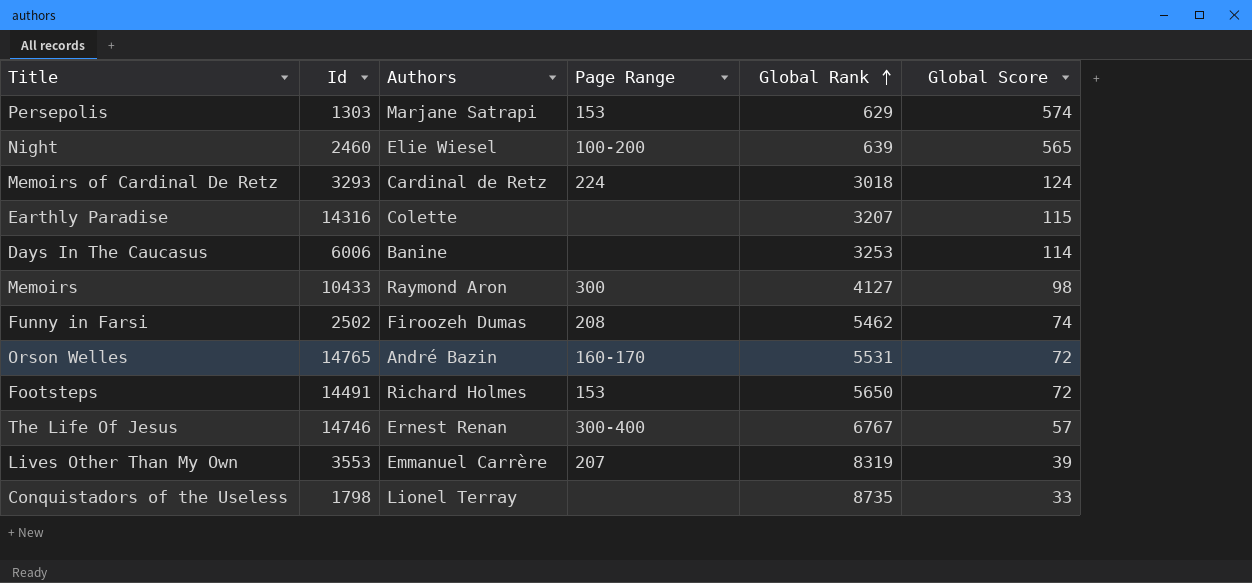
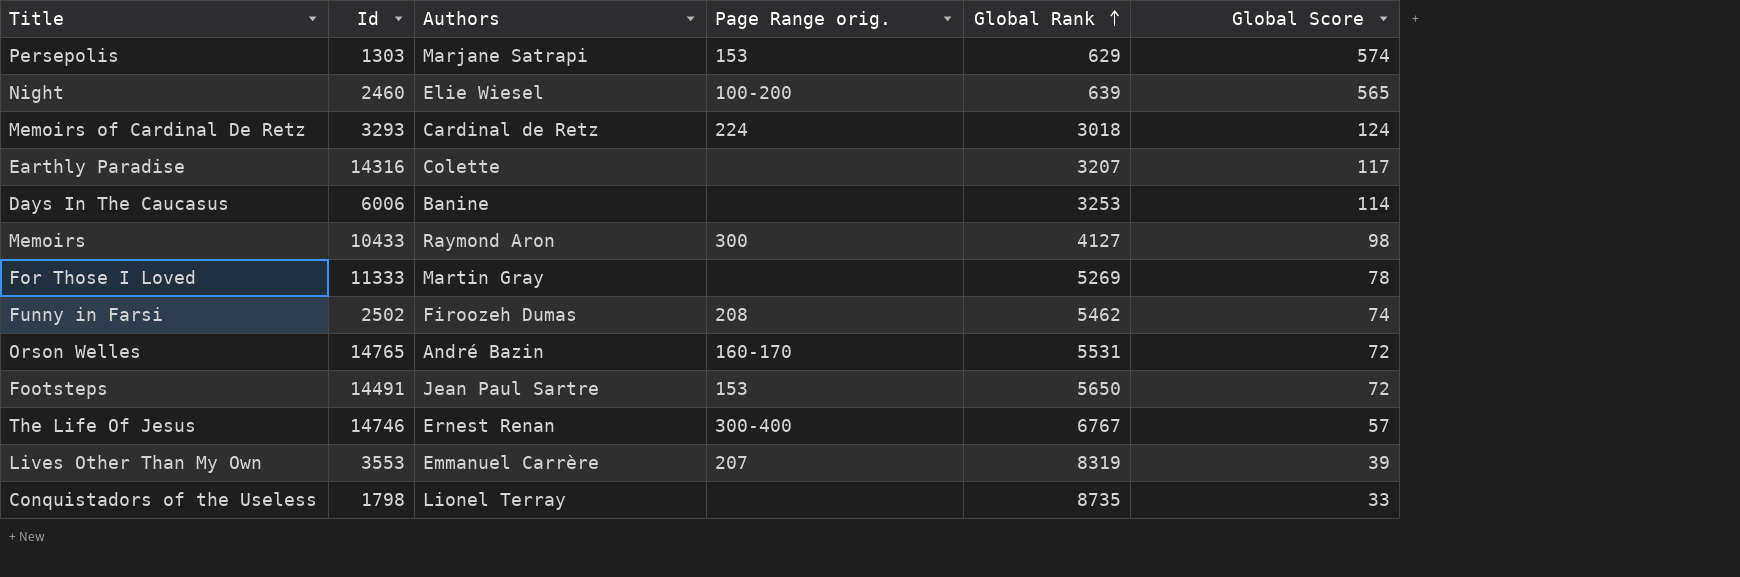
column name: Page Range -> Page Range orig.
Earthly Paradise | Global Score: 115 -> 117
row For Those I Loved: none -> 11333 | Martin Gray | none | 5269 | 78
Footsteps | Authors: Richard Holmes -> Jean Paul Sartre

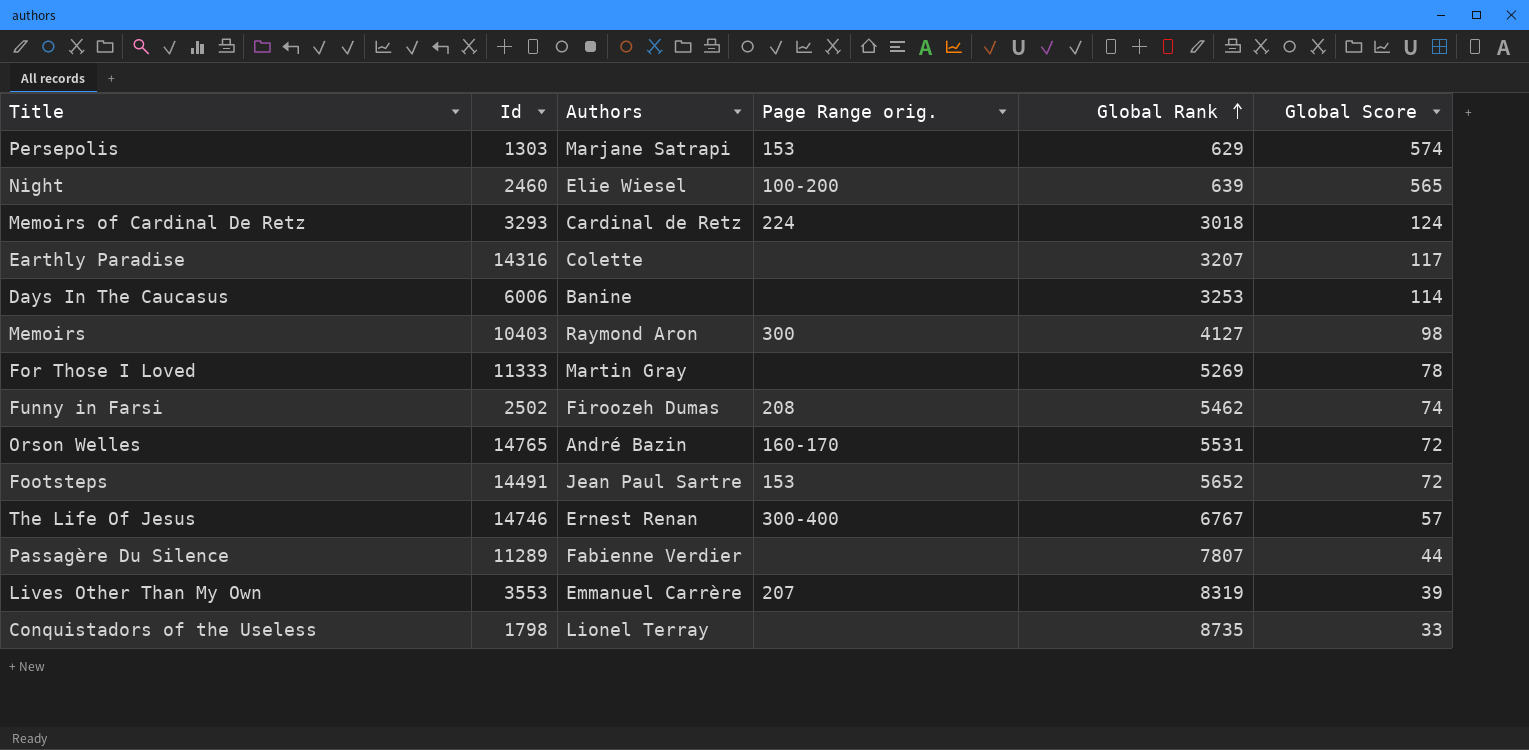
Memoirs | Id: 10433 -> 10403
Footsteps | Global Rank: 5650 -> 5652
row Passagère Du Silence: none -> 11289 | Fabienne Verdier | none | 7807 | 44

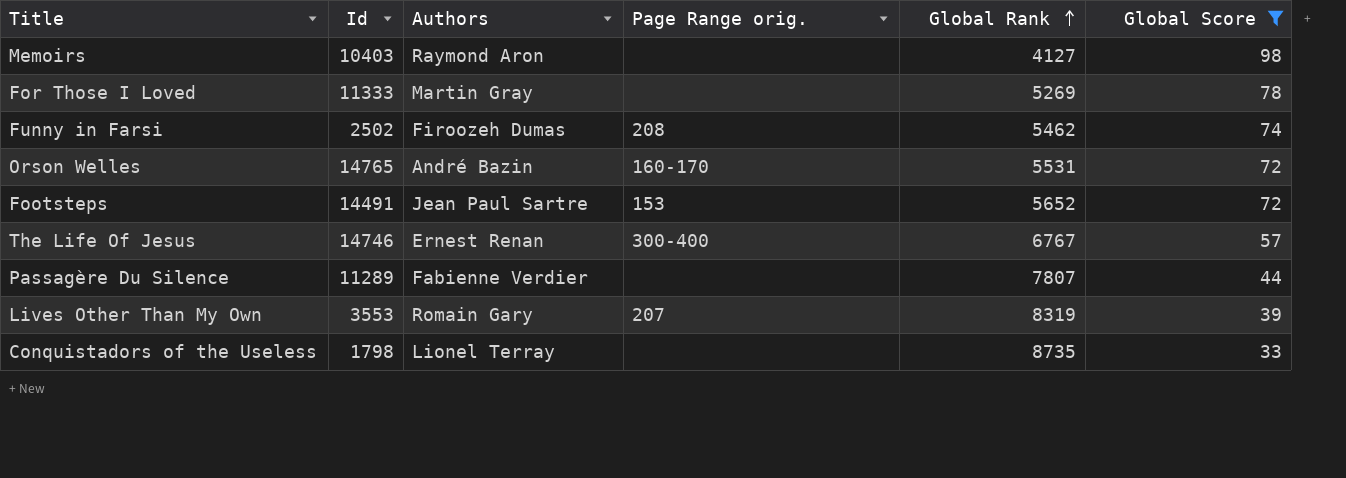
filter: none -> Global Score <= 98
Memoirs | Page Range orig.: 300 -> none
Lives Other Than My Own | Authors: Emmanuel Carrère -> Romain Gary

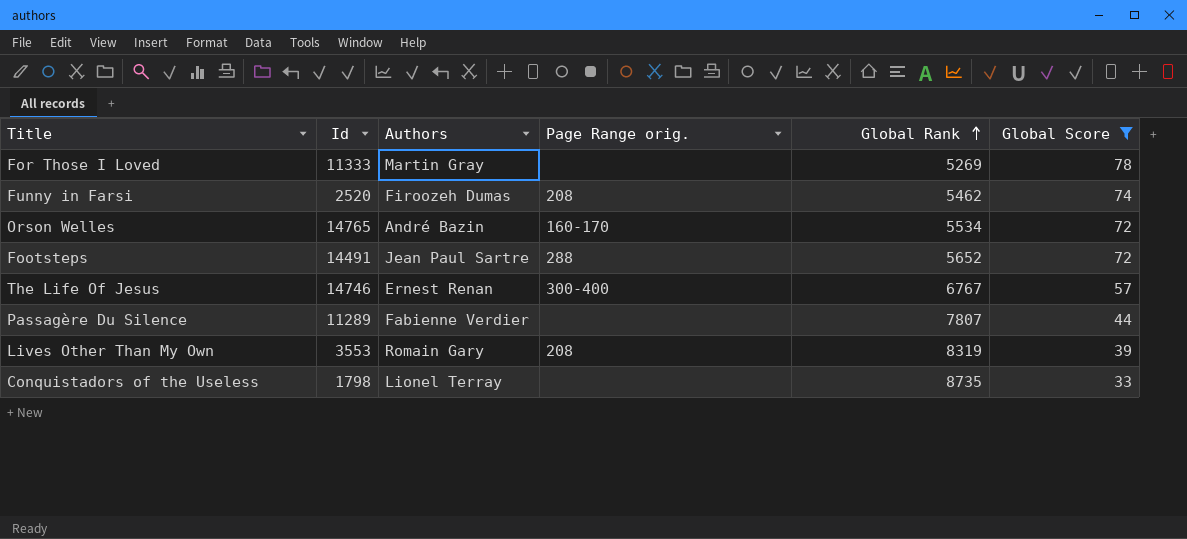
row Memoirs: 10403 | Raymond Aron | none | 4127 | 98 -> none
Funny in Farsi | Id: 2502 -> 2520
Orson Welles | Global Rank: 5531 -> 5534
Footsteps | Page Range orig.: 153 -> 288
Lives Other Than My Own | Page Range orig.: 207 -> 208

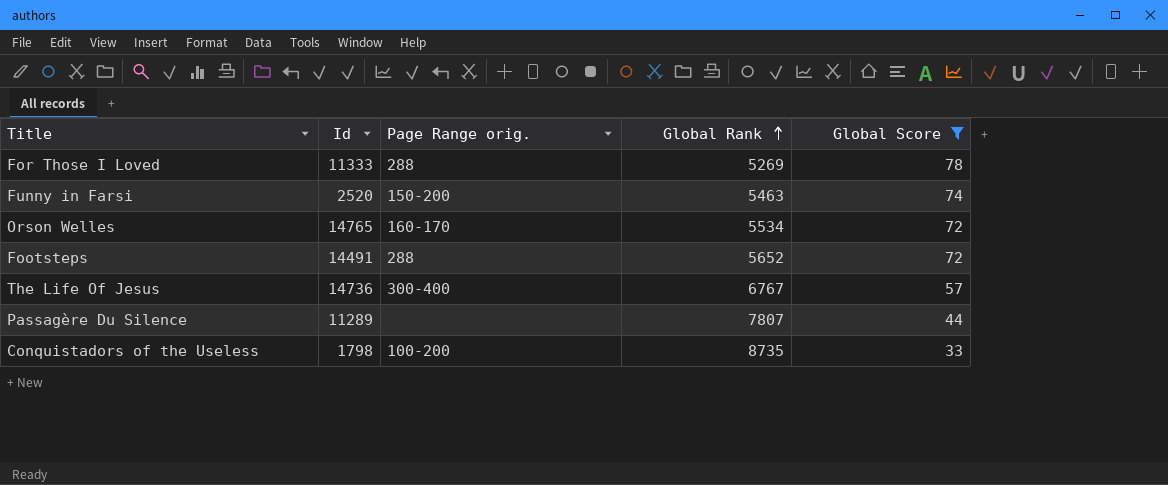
column Authors | position: 3 -> none
row Lives Other Than My Own: 3553 | Romain Gary | 208 | 8319 | 39 -> none
For Those I Loved | Page Range orig.: none -> 288
Funny in Farsi | Page Range orig.: 208 -> 150-200
Funny in Farsi | Global Rank: 5462 -> 5463
The Life Of Jesus | Id: 14746 -> 14736
Conquistadors of the Useless | Page Range orig.: none -> 100-200

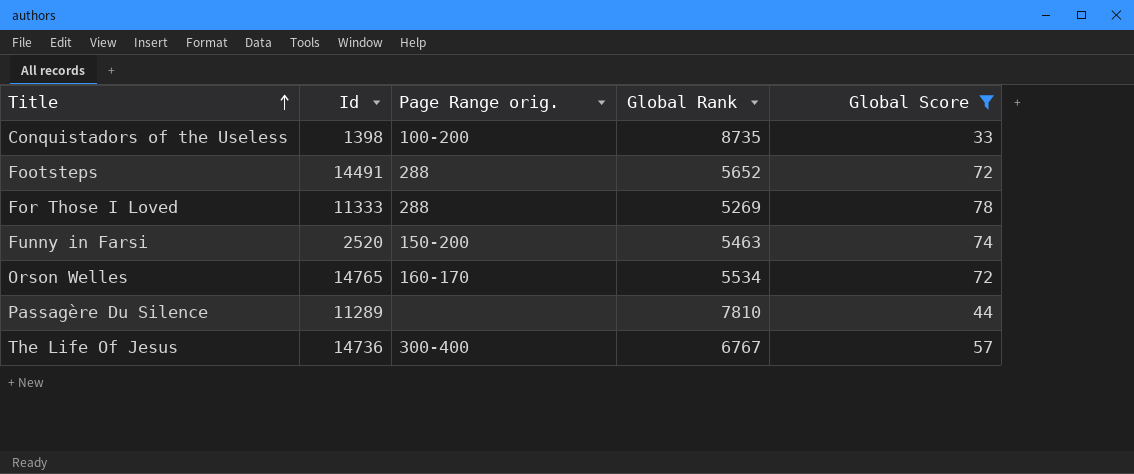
row order: Global Rank ascending -> Title ascending
Conquistadors of the Useless | Id: 1798 -> 1398
Passagère Du Silence | Global Rank: 7807 -> 7810

